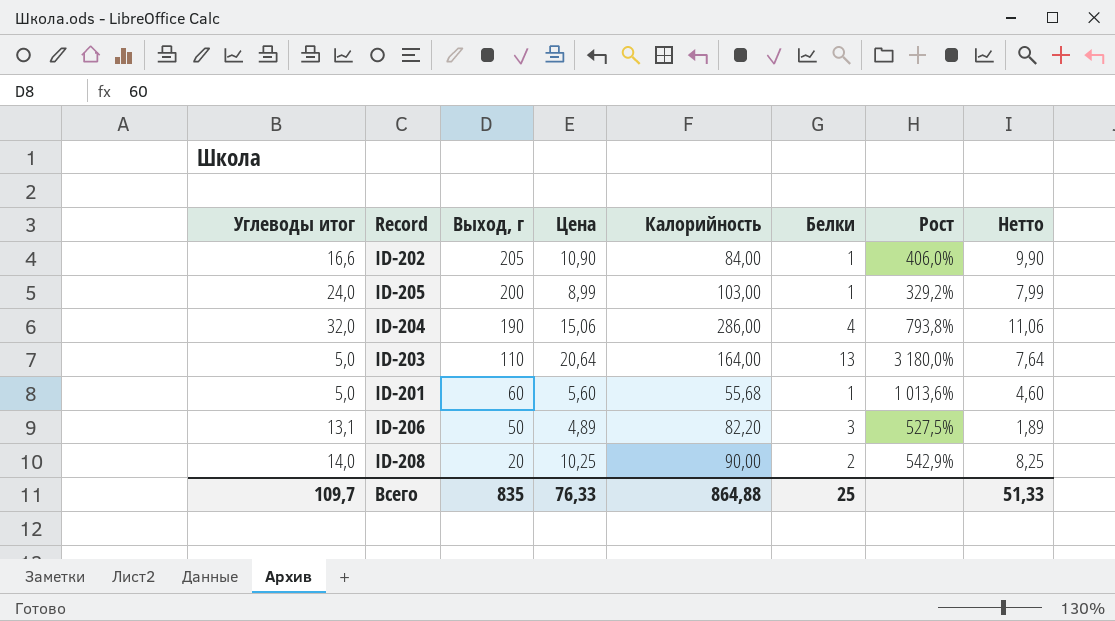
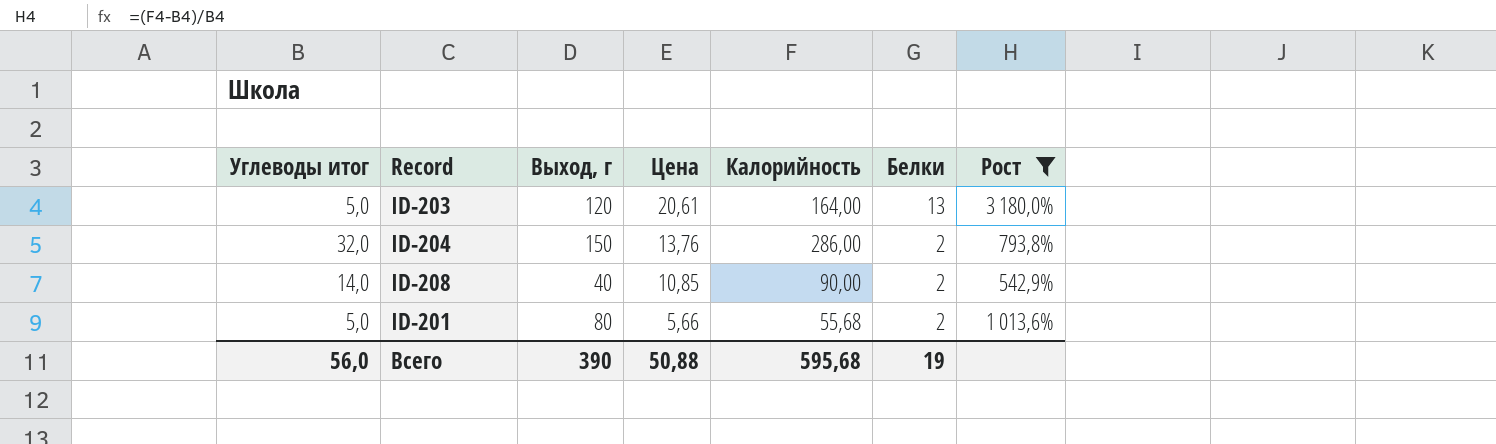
filter: none -> Рост >= 542,9%
row order: Выход, г descending -> Цена descending
column Нетто | formula: [Цена] - [Белки] -> none
ID-203 | Выход, г: 110 -> 120
ID-203 | Цена: 20,64 -> 20,61
ID-204 | Выход, г: 190 -> 150
ID-204 | Цена: 15,06 -> 13,76
ID-204 | Белки: 4 -> 2
ID-208 | Выход, г: 20 -> 40
ID-208 | Цена: 10,25 -> 10,85
ID-201 | Выход, г: 60 -> 80
ID-201 | Цена: 5,60 -> 5,66
ID-201 | Белки: 1 -> 2
Всего | Углеводы итог: 109,7 -> 56,0
Всего | Выход, г: 835 -> 390
Всего | Цена: 76,33 -> 50,88
Всего | Калорийность: 864,88 -> 595,68
Всего | Белки: 25 -> 19

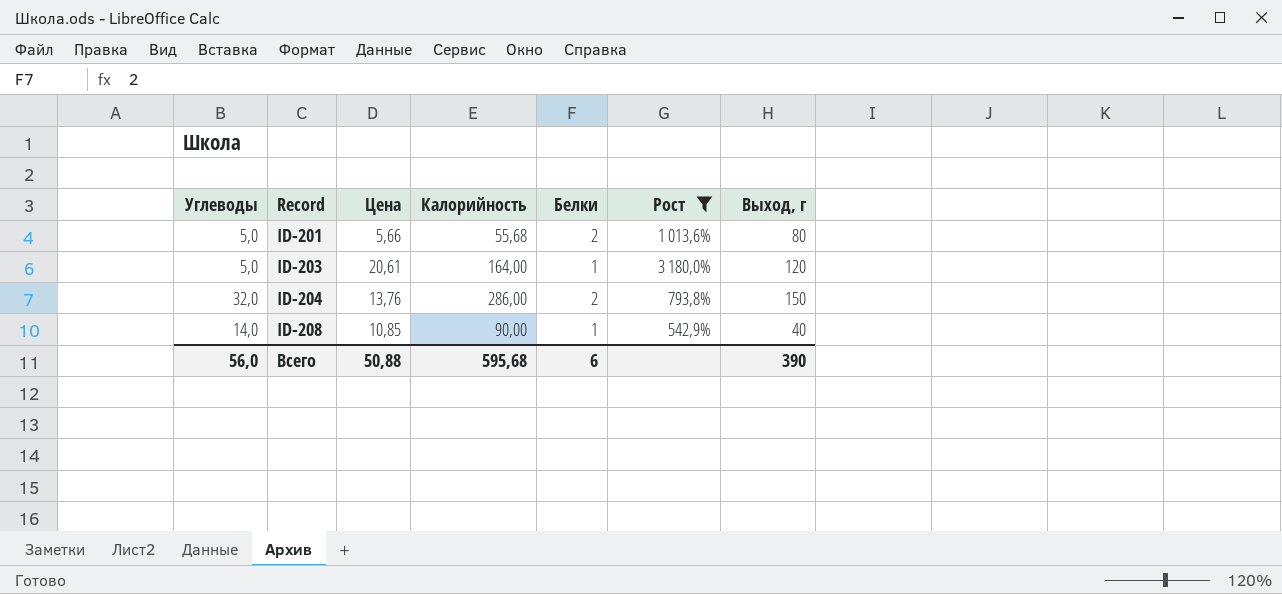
row order: Цена descending -> Record ascending
column name: Углеводы итог -> Углеводы
column Выход, г | position: 3 -> 7
ID-203 | Белки: 13 -> 1
ID-208 | Белки: 2 -> 1
Всего | Белки: 19 -> 6

